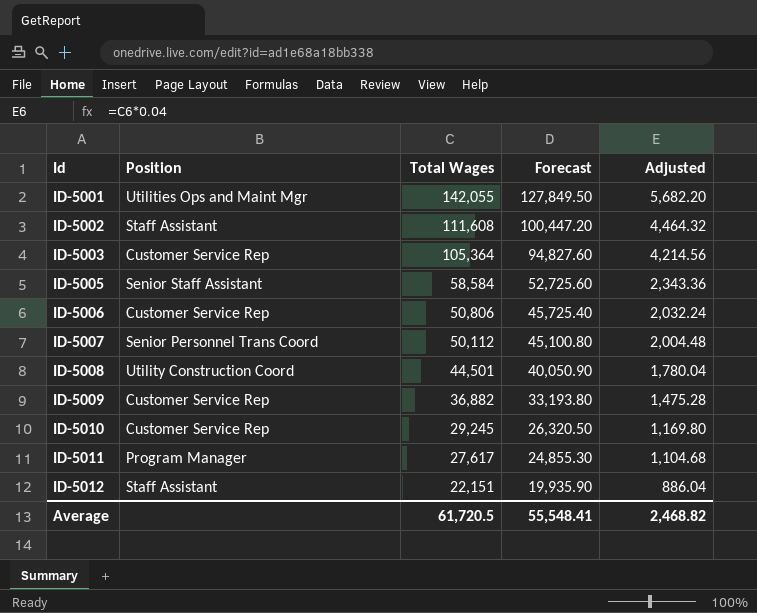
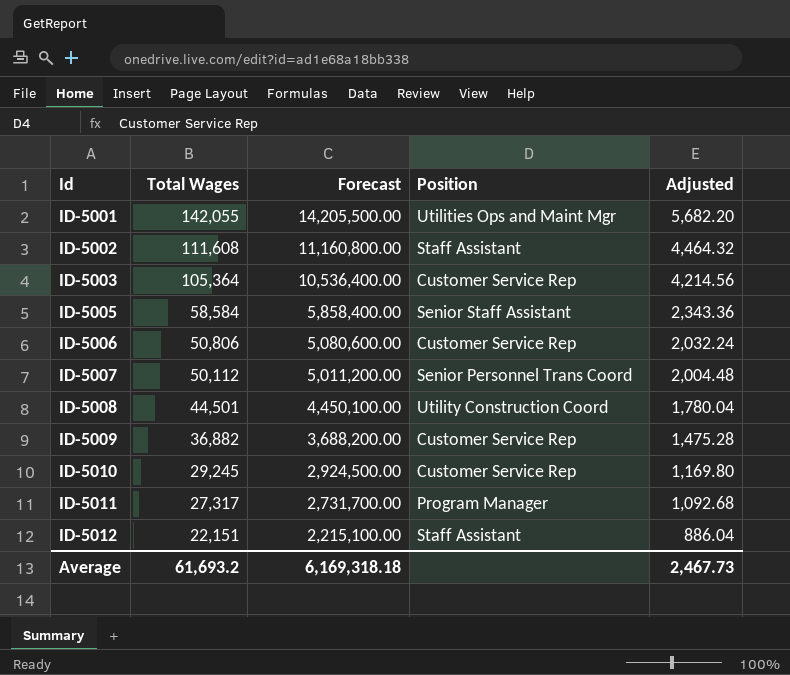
column Forecast | formula: [Total Wages] * 0.9 -> [Total Wages] * 100
column Position | position: 2 -> 4
ID-5011 | Total Wages: 27,617 -> 27,317
ID-5011 | Adjusted: 1,104.68 -> 1,092.68
Average | Total Wages: 61,720.5 -> 61,693.2
Average | Forecast: 55,548.41 -> 6,169,318.18
Average | Adjusted: 2,468.82 -> 2,467.73

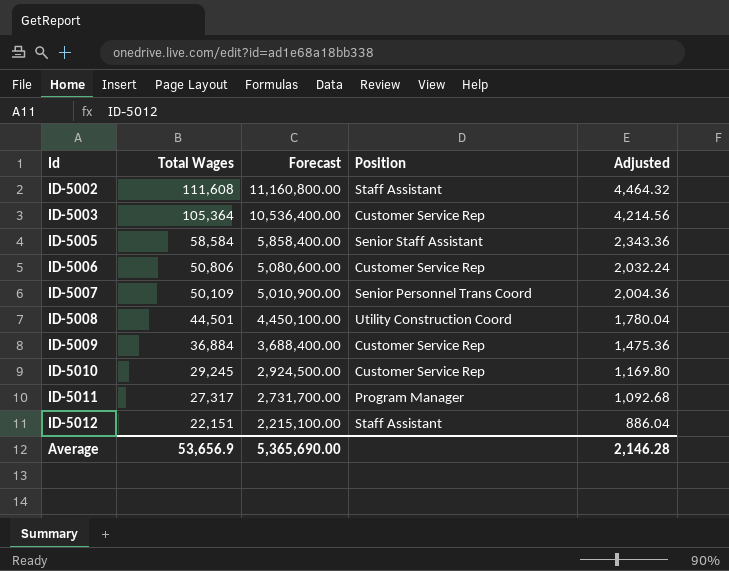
row ID-5001: 142,055 | 14,205,500.00 | Utilities Ops and Maint Mgr | 5,682.20 -> none
ID-5007 | Total Wages: 50,112 -> 50,109
ID-5007 | Forecast: 5,011,200.00 -> 5,010,900.00
ID-5007 | Adjusted: 2,004.48 -> 2,004.36
ID-5009 | Total Wages: 36,882 -> 36,884
ID-5009 | Forecast: 3,688,200.00 -> 3,688,400.00
ID-5009 | Adjusted: 1,475.28 -> 1,475.36
Average | Total Wages: 61,693.2 -> 53,656.9
Average | Forecast: 6,169,318.18 -> 5,365,690.00
Average | Adjusted: 2,467.73 -> 2,146.28

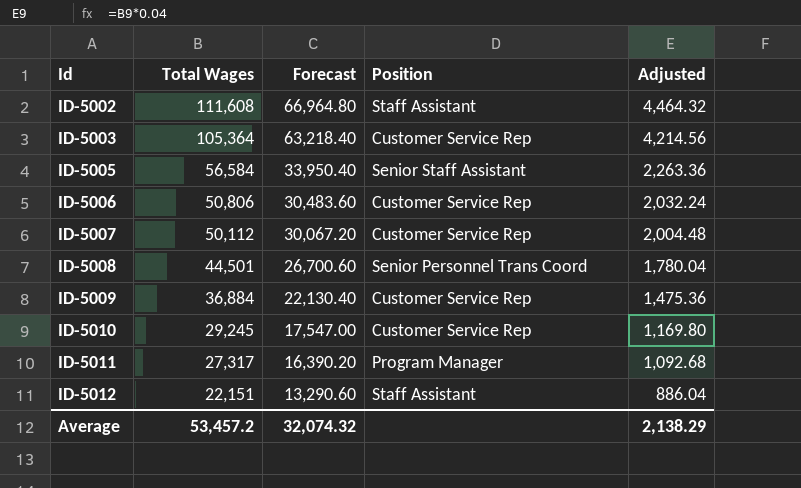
column Forecast | formula: [Total Wages] * 100 -> [Total Wages] * 0.6
ID-5005 | Total Wages: 58,584 -> 56,584
ID-5005 | Adjusted: 2,343.36 -> 2,263.36
ID-5007 | Total Wages: 50,109 -> 50,112
ID-5007 | Position: Senior Personnel Trans Coord -> Customer Service Rep
ID-5007 | Adjusted: 2,004.36 -> 2,004.48
ID-5008 | Position: Utility Construction Coord -> Senior Personnel Trans Coord
Average | Total Wages: 53,656.9 -> 53,457.2
Average | Forecast: 5,365,690.00 -> 32,074.32
Average | Adjusted: 2,146.28 -> 2,138.29

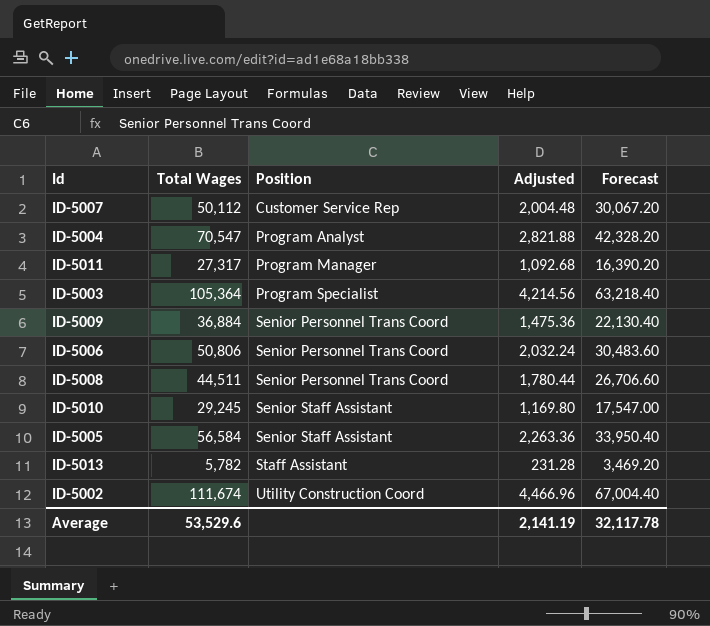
row order: Id ascending -> Position ascending
column Forecast | position: 3 -> 5
row ID-5012: 22,151 | 13,290.60 | Staff Assistant | 886.04 -> none
row ID-5004: none -> 70,547 | Program Analyst | 2,821.88 | 42,328.20
ID-5003 | Position: Customer Service Rep -> Program Specialist
ID-5009 | Position: Customer Service Rep -> Senior Personnel Trans Coord
ID-5006 | Position: Customer Service Rep -> Senior Personnel Trans Coord
ID-5008 | Total Wages: 44,501 -> 44,511
ID-5008 | Adjusted: 1,780.04 -> 1,780.44
ID-5008 | Forecast: 26,700.60 -> 26,706.60
ID-5010 | Position: Customer Service Rep -> Senior Staff Assistant
row ID-5013: none -> 5,782 | Staff Assistant | 231.28 | 3,469.20
ID-5002 | Total Wages: 111,608 -> 111,674
ID-5002 | Position: Staff Assistant -> Utility Construction Coord
ID-5002 | Adjusted: 4,464.32 -> 4,466.96
ID-5002 | Forecast: 66,964.80 -> 67,004.40
Average | Total Wages: 53,457.2 -> 53,529.6
Average | Adjusted: 2,138.29 -> 2,141.19
Average | Forecast: 32,074.32 -> 32,117.78

